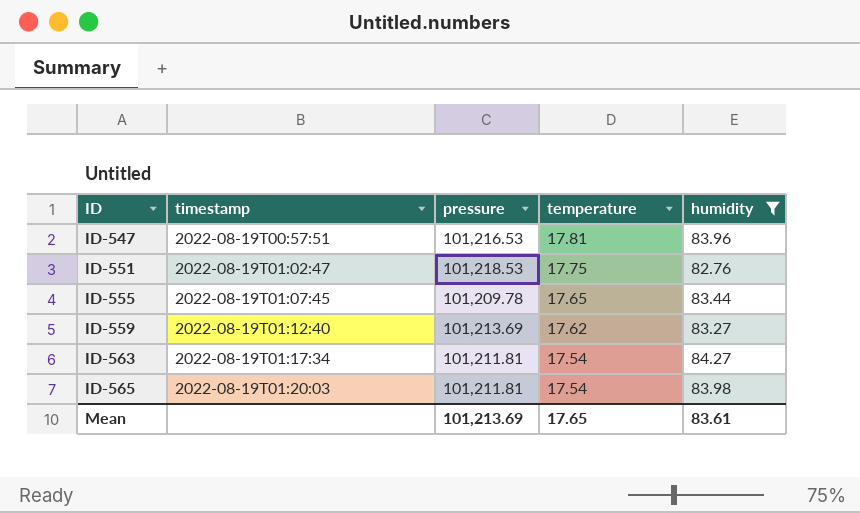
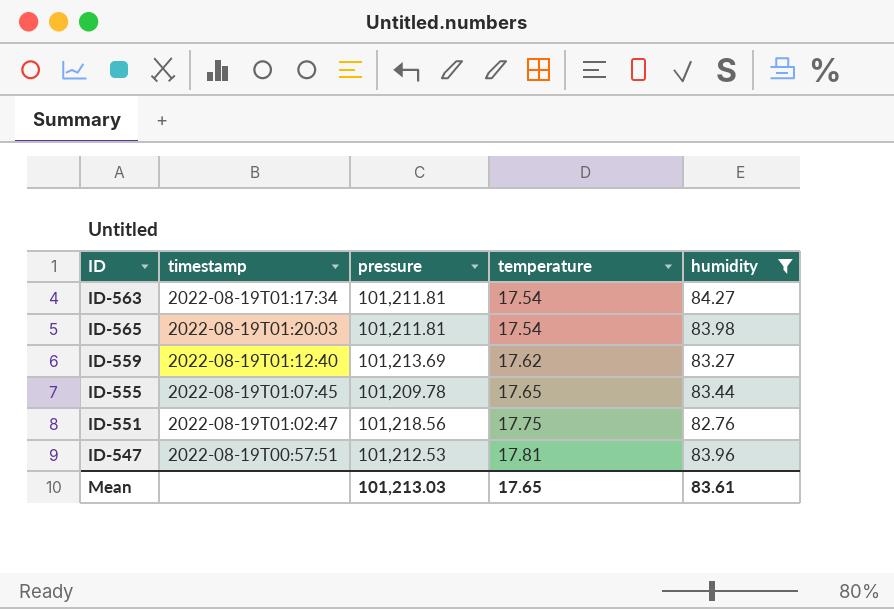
row order: ID ascending -> temperature ascending
ID-551 | pressure: 101,218.53 -> 101,218.56
ID-547 | pressure: 101,216.53 -> 101,212.53
Mean | pressure: 101,213.69 -> 101,213.03

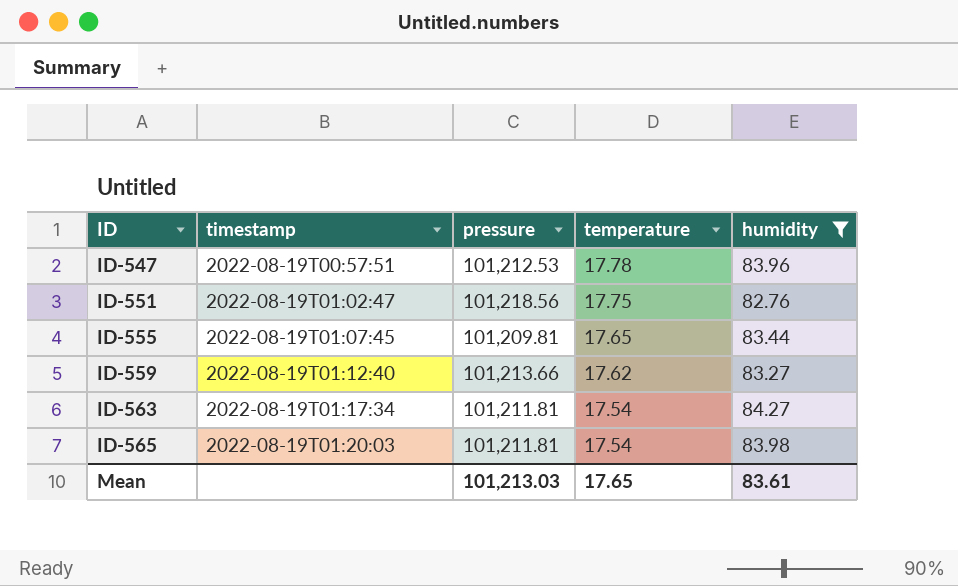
row order: temperature ascending -> ID ascending
ID-547 | temperature: 17.81 -> 17.78
ID-555 | pressure: 101,209.78 -> 101,209.81
ID-559 | pressure: 101,213.69 -> 101,213.66

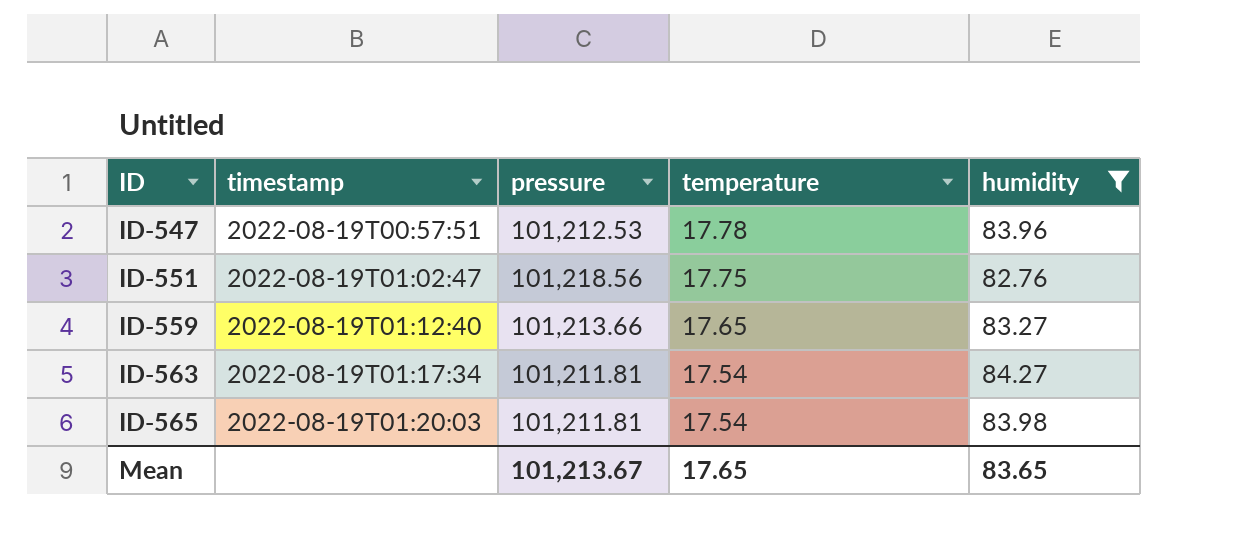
row ID-555: 2022-08-19T01:07:45 | 101,209.81 | 17.65 | 83.44 -> none
ID-559 | temperature: 17.62 -> 17.65
Mean | pressure: 101,213.03 -> 101,213.67
Mean | humidity: 83.61 -> 83.65

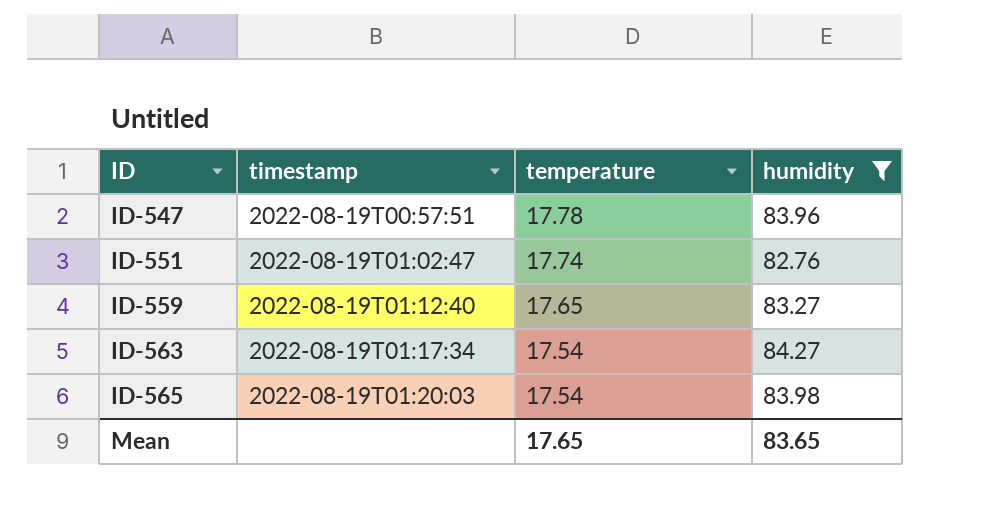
column pressure | position: 3 -> none
ID-551 | temperature: 17.75 -> 17.74

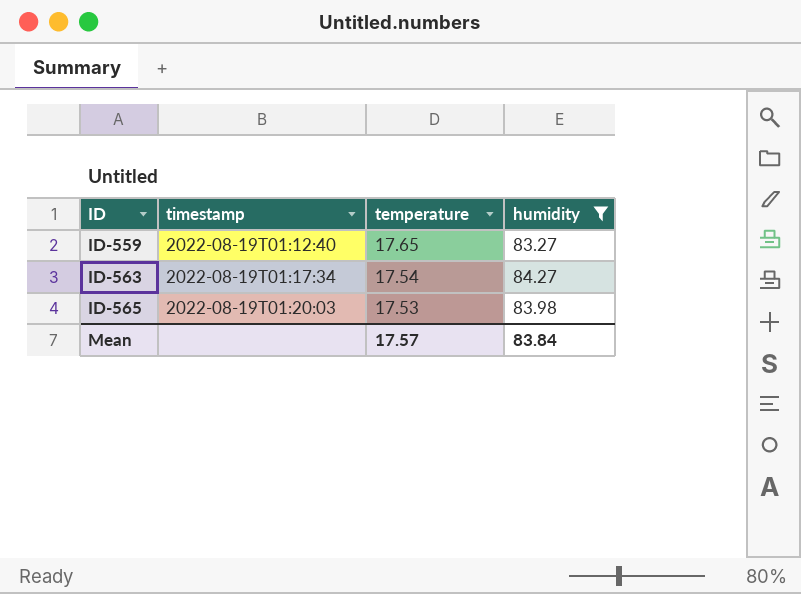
row ID-547: 2022-08-19T00:57:51 | 17.78 | 83.96 -> none
row ID-551: 2022-08-19T01:02:47 | 17.74 | 82.76 -> none
ID-565 | temperature: 17.54 -> 17.53
Mean | temperature: 17.65 -> 17.57
Mean | humidity: 83.65 -> 83.84

